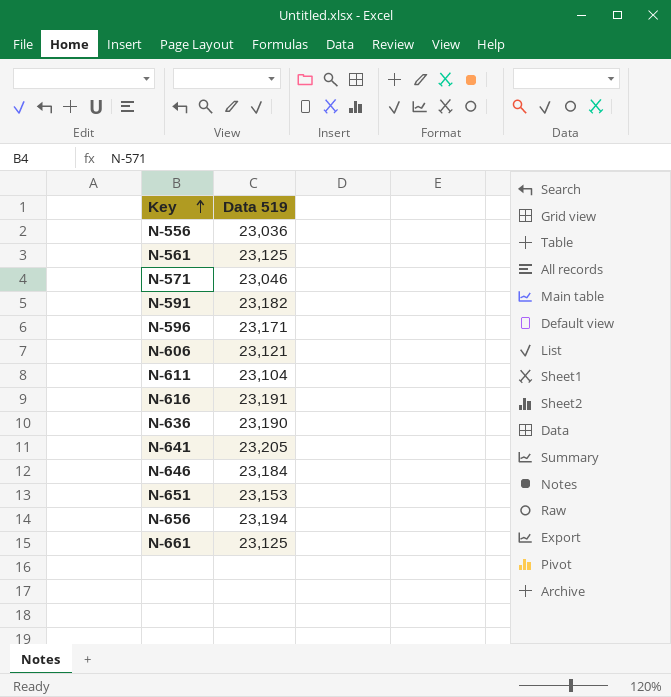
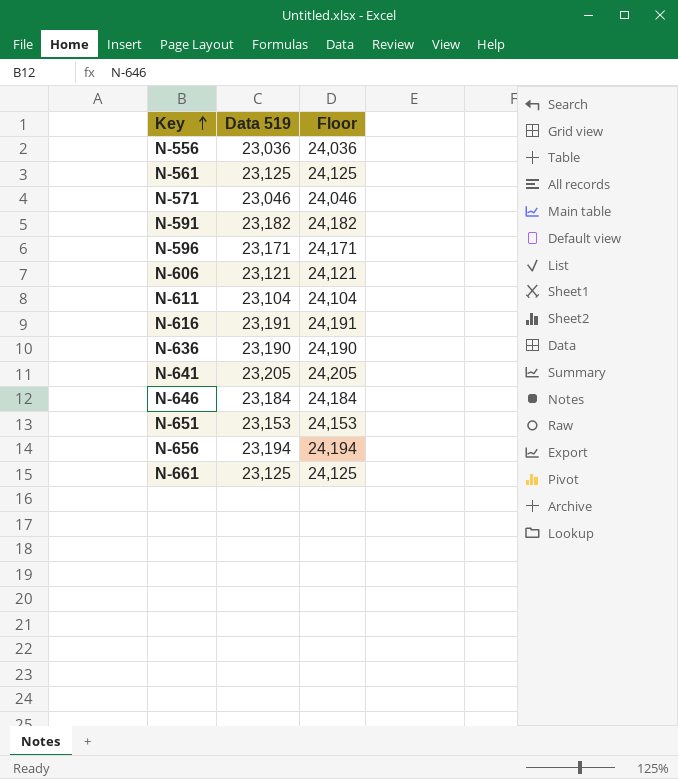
column Floor | formula: none -> [Data 519] + 1000

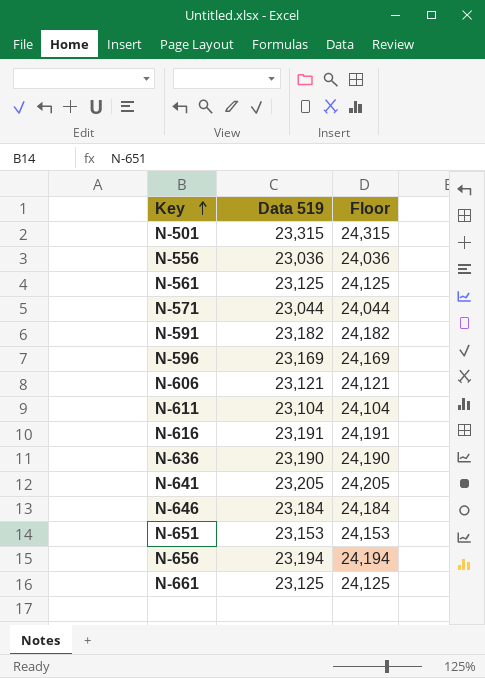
row N-501: none -> 23,315 | 24,315
N-571 | Data 519: 23,046 -> 23,044
N-571 | Floor: 24,046 -> 24,044
N-596 | Data 519: 23,171 -> 23,169
N-596 | Floor: 24,171 -> 24,169

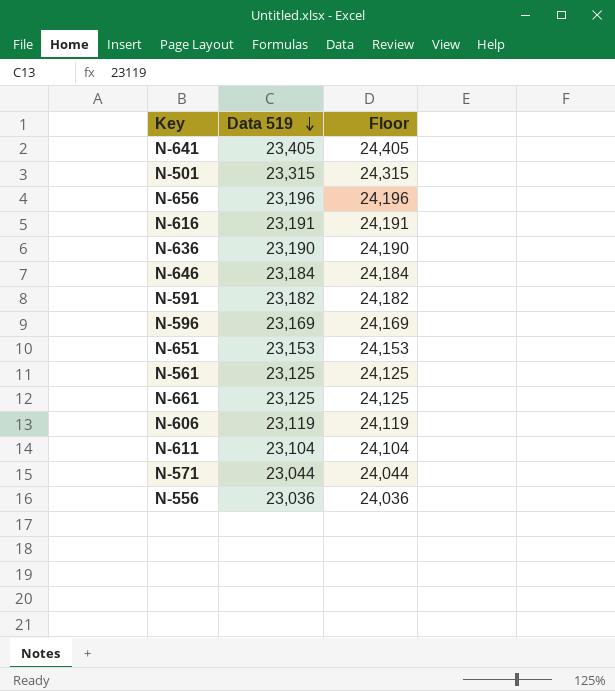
row order: Key ascending -> Data 519 descending
N-641 | Data 519: 23,205 -> 23,405
N-641 | Floor: 24,205 -> 24,405
N-656 | Data 519: 23,194 -> 23,196
N-656 | Floor: 24,194 -> 24,196
N-606 | Data 519: 23,121 -> 23,119
N-606 | Floor: 24,121 -> 24,119

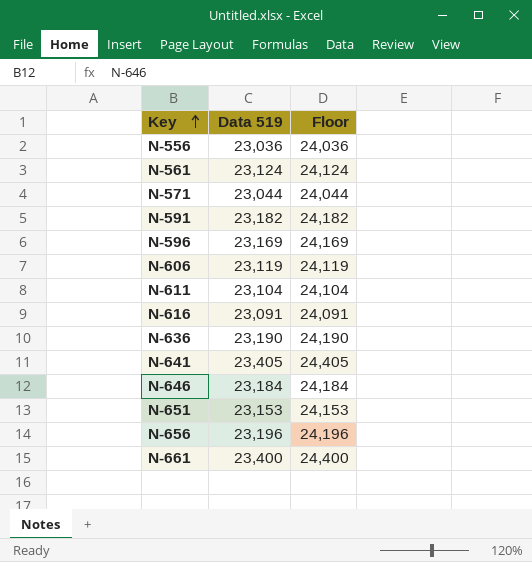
row order: Data 519 descending -> Key ascending
row N-501: 23,315 | 24,315 -> none
N-561 | Data 519: 23,125 -> 23,124
N-561 | Floor: 24,125 -> 24,124
N-616 | Data 519: 23,191 -> 23,091
N-616 | Floor: 24,191 -> 24,091
N-661 | Data 519: 23,125 -> 23,400
N-661 | Floor: 24,125 -> 24,400

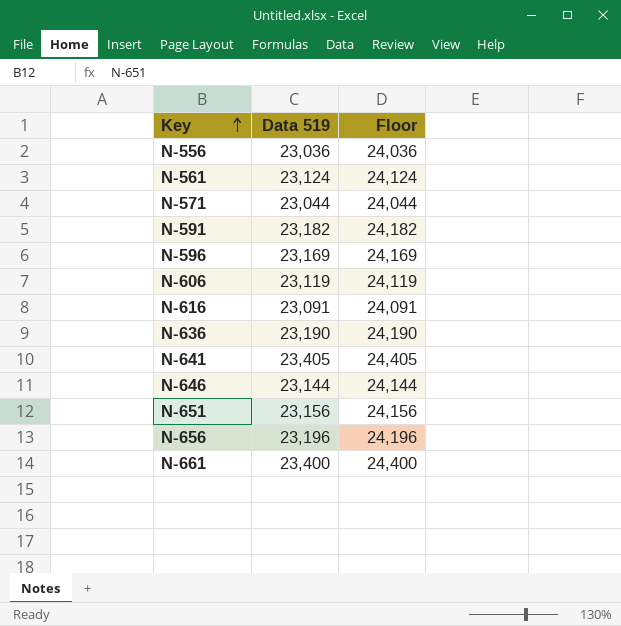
row N-611: 23,104 | 24,104 -> none
N-646 | Data 519: 23,184 -> 23,144
N-646 | Floor: 24,184 -> 24,144
N-651 | Data 519: 23,153 -> 23,156
N-651 | Floor: 24,153 -> 24,156

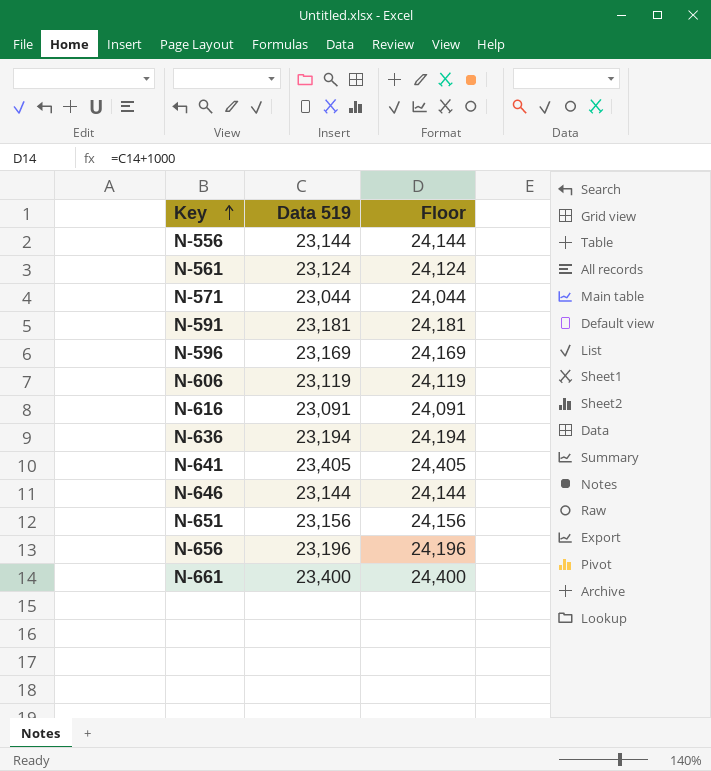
N-556 | Data 519: 23,036 -> 23,144
N-556 | Floor: 24,036 -> 24,144
N-591 | Data 519: 23,182 -> 23,181
N-591 | Floor: 24,182 -> 24,181
N-636 | Data 519: 23,190 -> 23,194
N-636 | Floor: 24,190 -> 24,194

